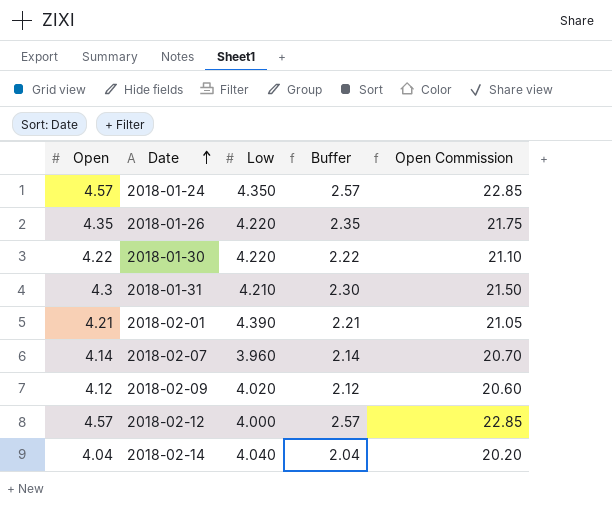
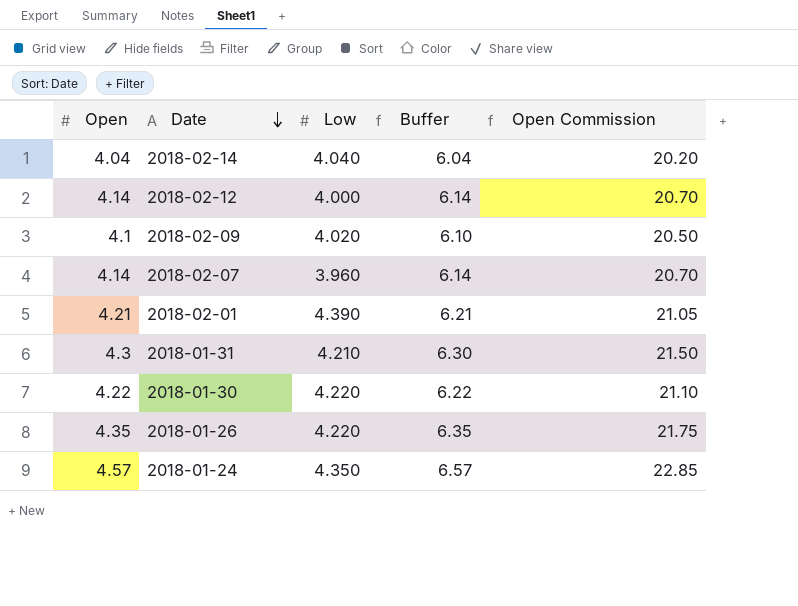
row order: Date ascending -> Date descending
column Buffer | formula: [Open] - 2 -> [Open] + 2
2018-02-12 | Open: 4.57 -> 4.14
2018-02-12 | Open Commission: 22.85 -> 20.70
2018-02-09 | Open: 4.12 -> 4.1
2018-02-09 | Open Commission: 20.60 -> 20.50

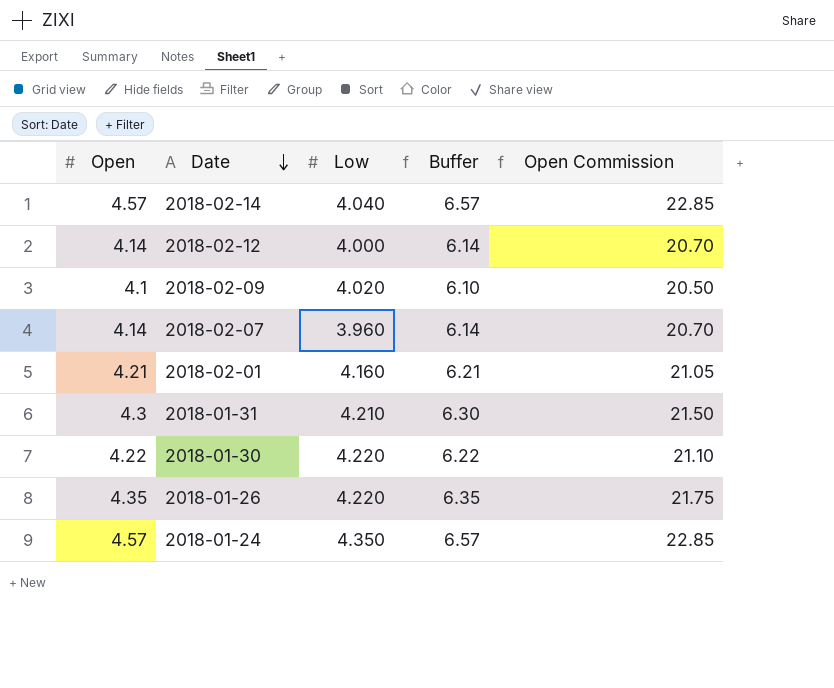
2018-02-14 | Open: 4.04 -> 4.57
2018-02-14 | Buffer: 6.04 -> 6.57
2018-02-14 | Open Commission: 20.20 -> 22.85
2018-02-01 | Low: 4.390 -> 4.160

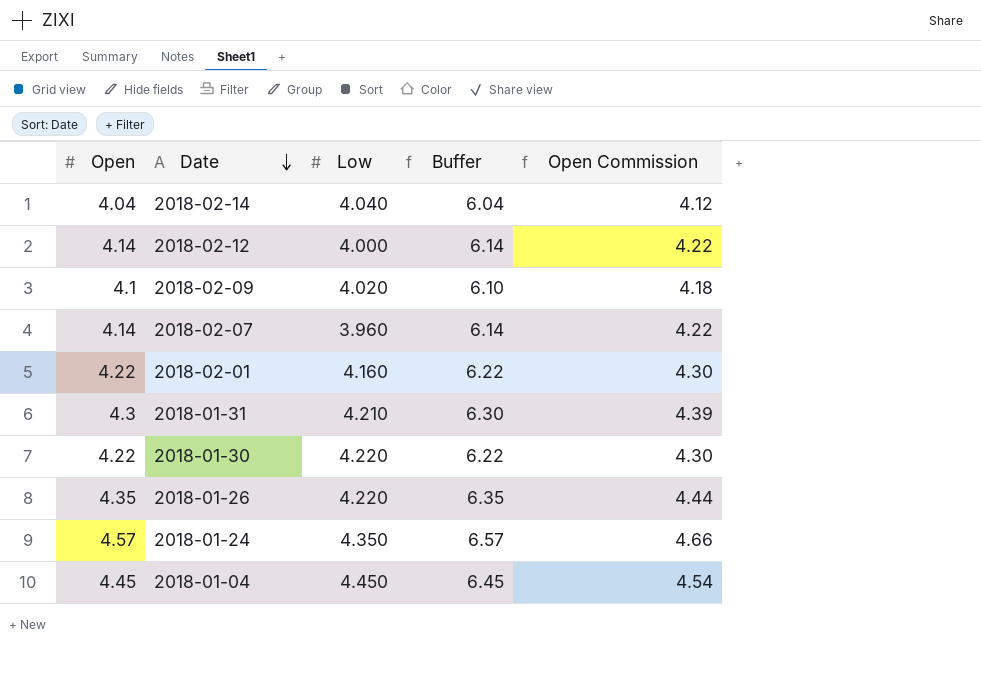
column Open Commission | formula: [Open] * 5 -> [Open] * 1.02
2018-02-14 | Open: 4.57 -> 4.04
2018-02-14 | Buffer: 6.57 -> 6.04
2018-02-01 | Open: 4.21 -> 4.22
2018-02-01 | Buffer: 6.21 -> 6.22
row 2018-01-04: none -> 4.45 | 4.450 | 6.45 | 4.54

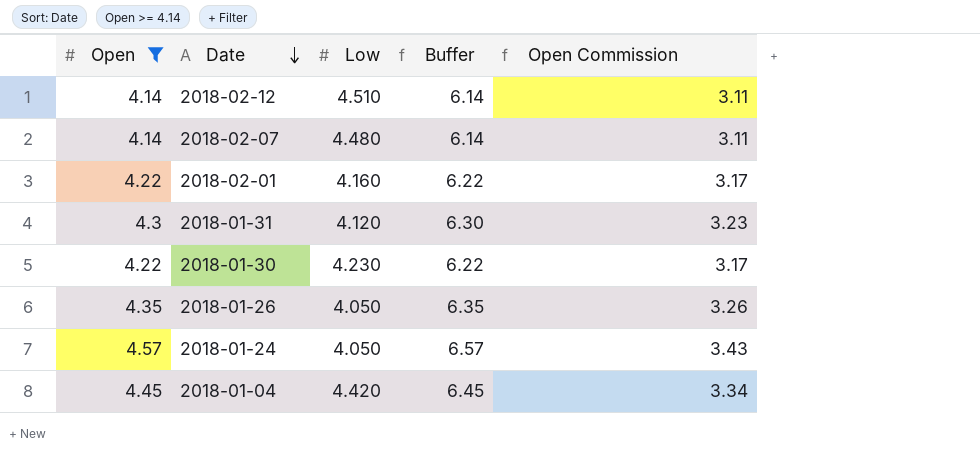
filter: none -> Open >= 4.14
column Open Commission | formula: [Open] * 1.02 -> [Open] * 0.75
2018-02-12 | Low: 4.000 -> 4.510
2018-02-07 | Low: 3.960 -> 4.480
2018-01-31 | Low: 4.210 -> 4.120
2018-01-30 | Low: 4.220 -> 4.230
2018-01-26 | Low: 4.220 -> 4.050
2018-01-24 | Low: 4.350 -> 4.050
2018-01-04 | Low: 4.450 -> 4.420

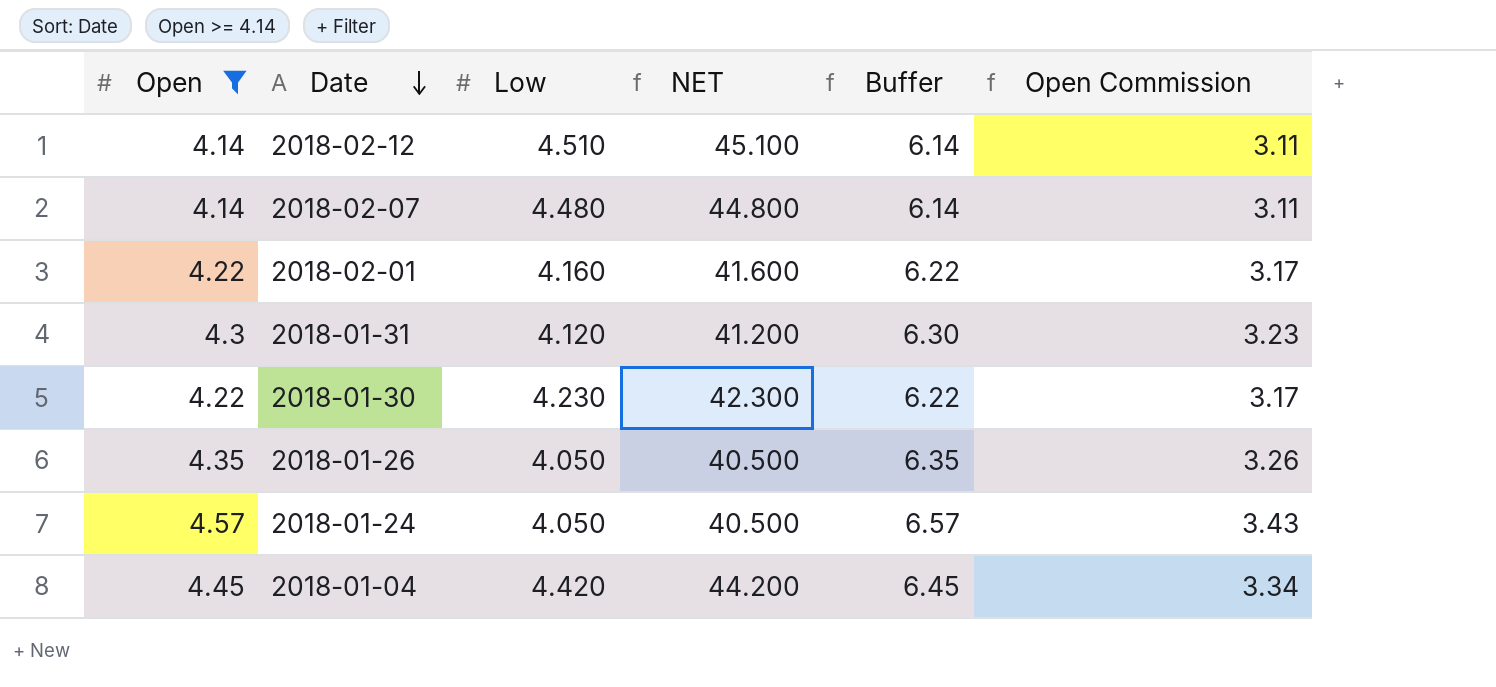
column NET | formula: none -> [Low] * 10

